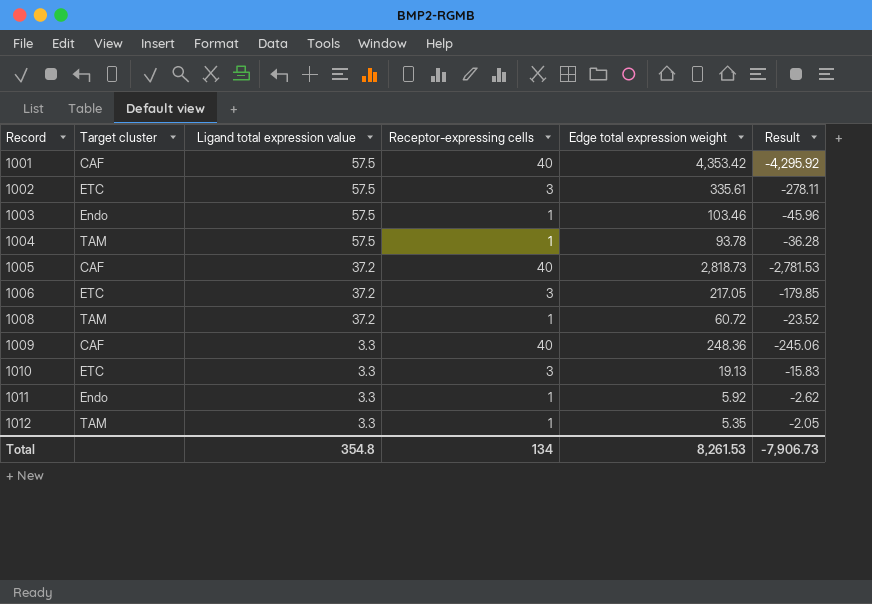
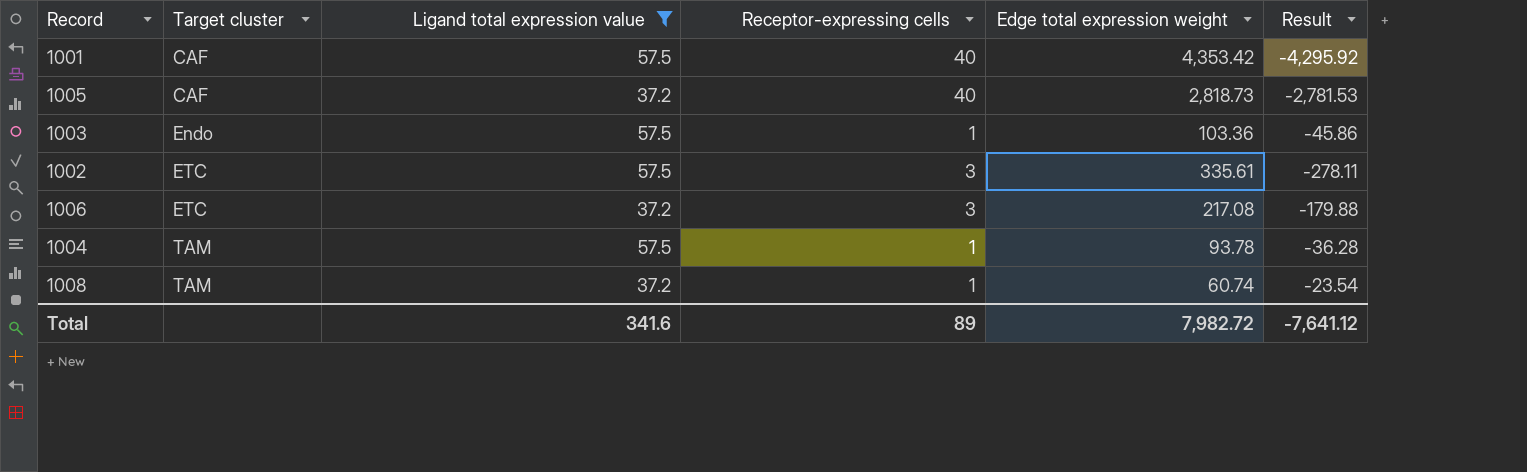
filter: none -> Ligand total expression value != 3.3
row order: Record ascending -> Target cluster ascending
1003 | Edge total expression weight: 103.46 -> 103.36
1003 | Result: -45.96 -> -45.86
1006 | Edge total expression weight: 217.05 -> 217.08
1006 | Result: -179.85 -> -179.88
1008 | Edge total expression weight: 60.72 -> 60.74
1008 | Result: -23.52 -> -23.54
Total | Ligand total expression value: 354.8 -> 341.6
Total | Receptor-expressing cells: 134 -> 89
Total | Edge total expression weight: 8,261.53 -> 7,982.72
Total | Result: -7,906.73 -> -7,641.12

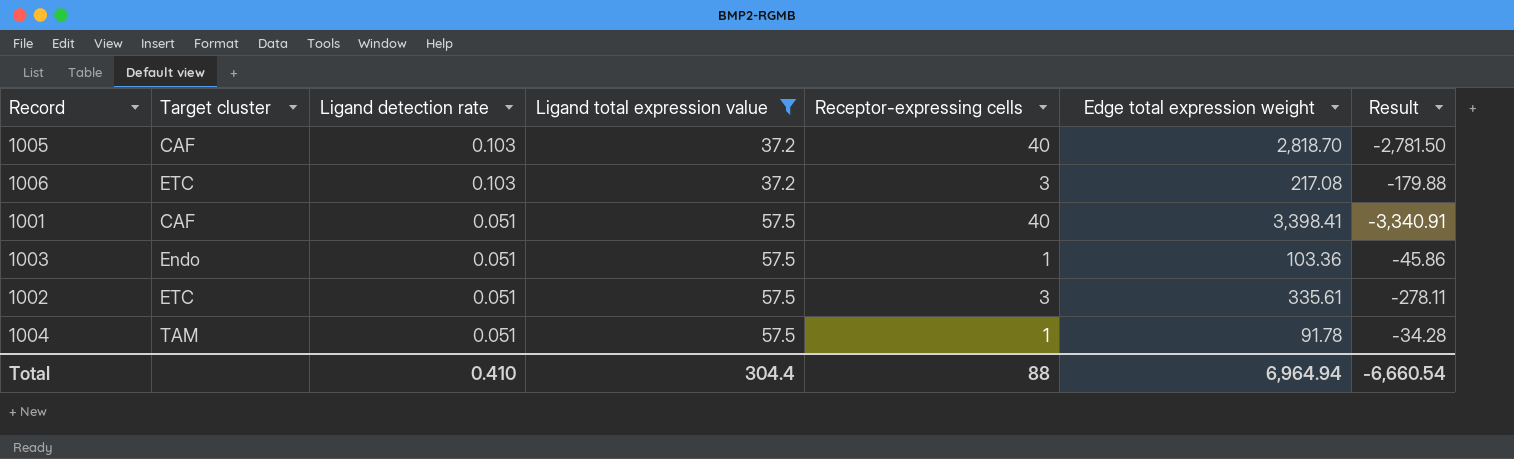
row order: Target cluster ascending -> Ligand detection rate descending
column Ligand detection rate | position: none -> 3
row 1008: TAM | 37.2 | 1 | 60.74 | -23.54 -> none
1005 | Edge total expression weight: 2,818.73 -> 2,818.70
1005 | Result: -2,781.53 -> -2,781.50
1001 | Edge total expression weight: 4,353.42 -> 3,398.41
1001 | Result: -4,295.92 -> -3,340.91
1004 | Edge total expression weight: 93.78 -> 91.78
1004 | Result: -36.28 -> -34.28
Total | Ligand total expression value: 341.6 -> 304.4
Total | Receptor-expressing cells: 89 -> 88
Total | Edge total expression weight: 7,982.72 -> 6,964.94
Total | Result: -7,641.12 -> -6,660.54

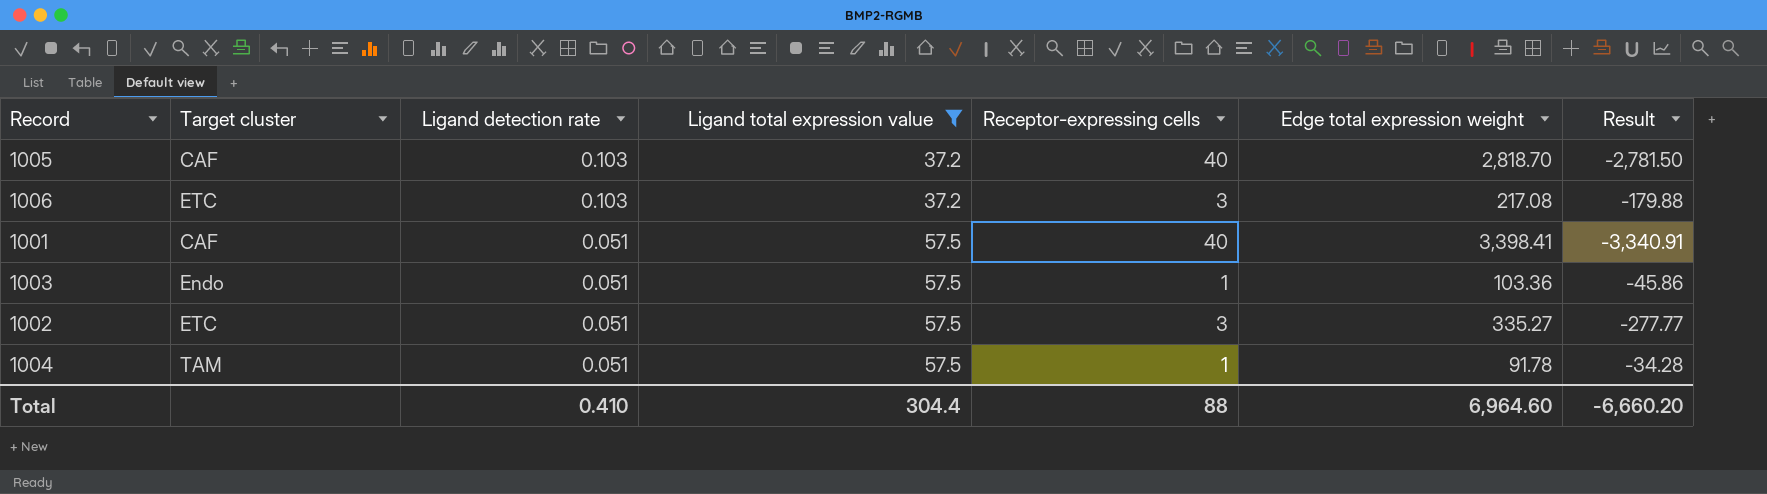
1002 | Edge total expression weight: 335.61 -> 335.27
1002 | Result: -278.11 -> -277.77
Total | Edge total expression weight: 6,964.94 -> 6,964.60
Total | Result: -6,660.54 -> -6,660.20

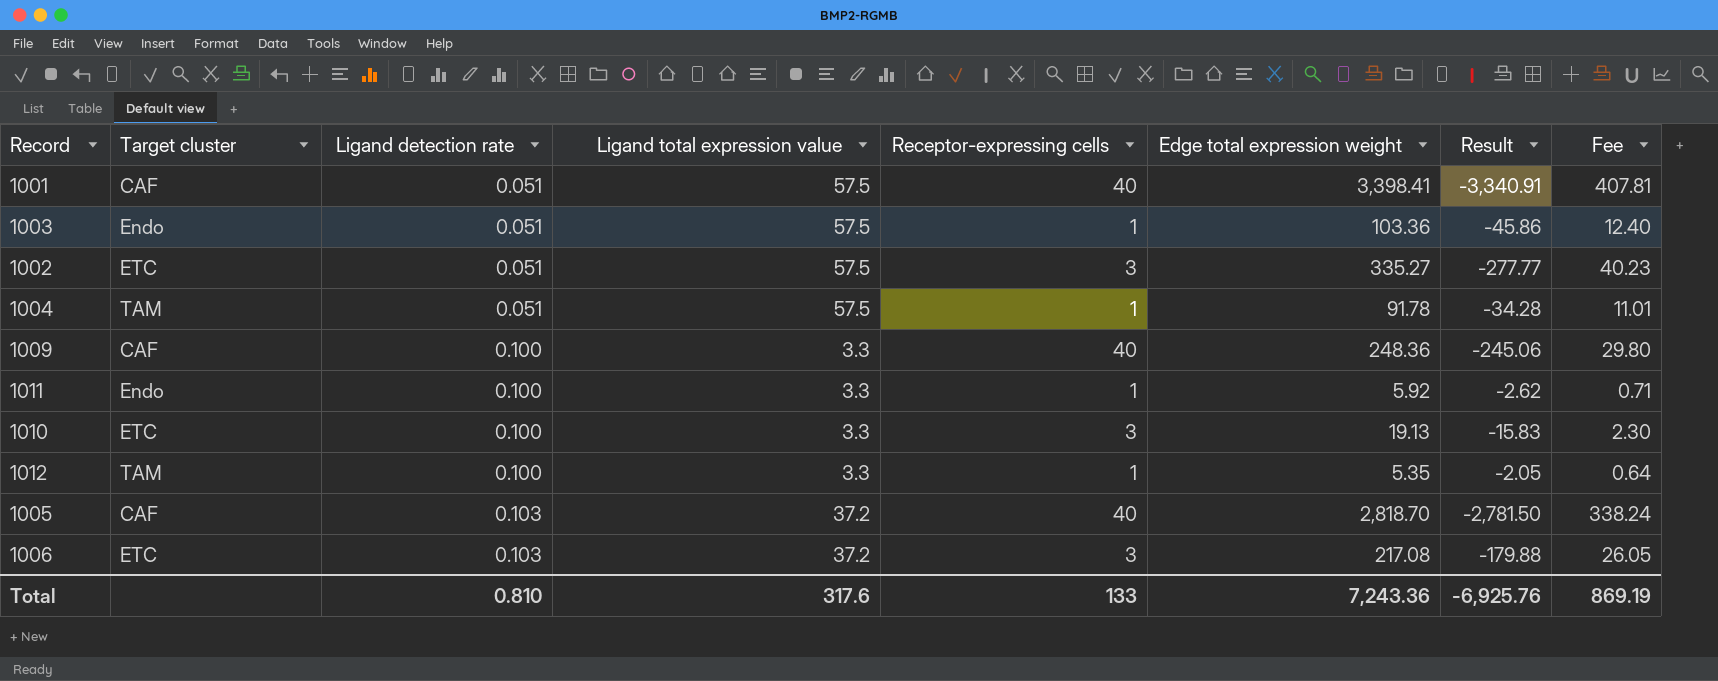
filter: Ligand total expression value != 3.3 -> none
row order: Ligand detection rate descending -> Ligand detection rate ascending
column Fee | formula: none -> [Edge total expression weight] * 0.12
Total | Ligand detection rate: 0.410 -> 0.810
Total | Ligand total expression value: 304.4 -> 317.6
Total | Receptor-expressing cells: 88 -> 133
Total | Edge total expression weight: 6,964.60 -> 7,243.36
Total | Result: -6,660.20 -> -6,925.76

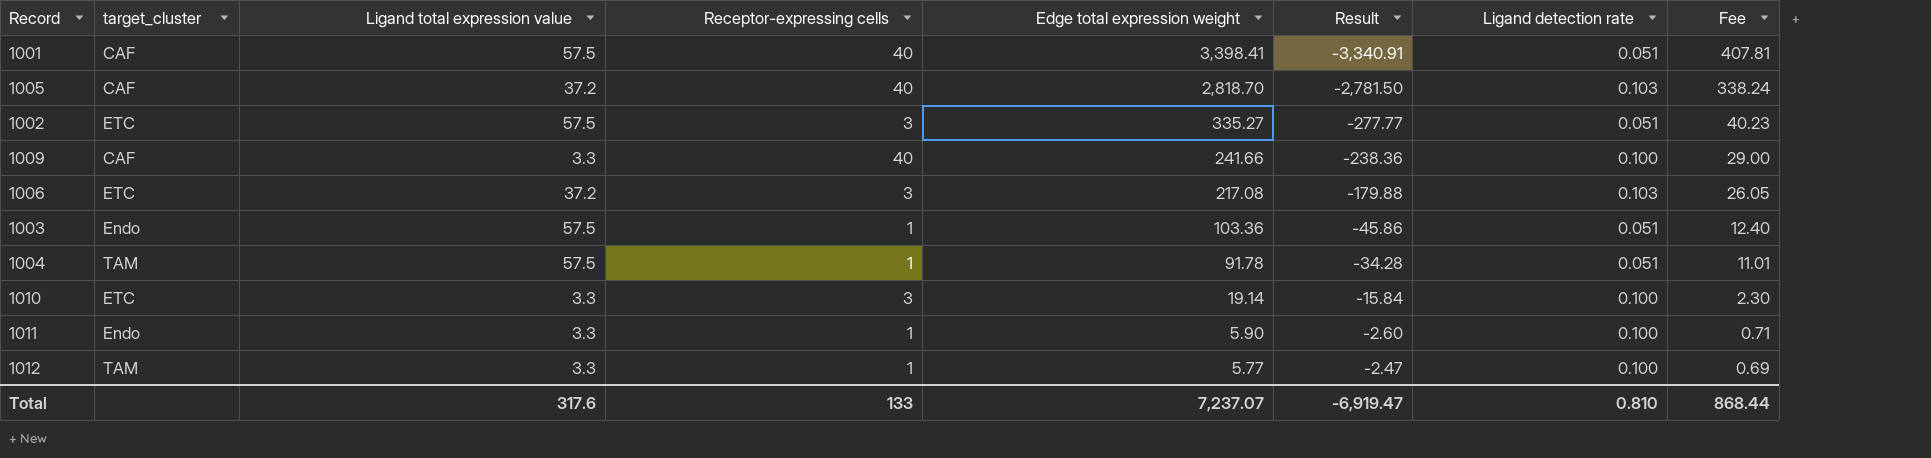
row order: Ligand detection rate ascending -> Edge total expression weight descending
column name: Target cluster -> target_cluster
column Ligand detection rate | position: 3 -> 7
1009 | Edge total expression weight: 248.36 -> 241.66
1009 | Result: -245.06 -> -238.36
1009 | Fee: 29.80 -> 29.00
1010 | Edge total expression weight: 19.13 -> 19.14
1010 | Result: -15.83 -> -15.84
1011 | Edge total expression weight: 5.92 -> 5.90
1011 | Result: -2.62 -> -2.60
1012 | Edge total expression weight: 5.35 -> 5.77
1012 | Result: -2.05 -> -2.47
1012 | Fee: 0.64 -> 0.69
Total | Edge total expression weight: 7,243.36 -> 7,237.07
Total | Result: -6,925.76 -> -6,919.47
Total | Fee: 869.19 -> 868.44

